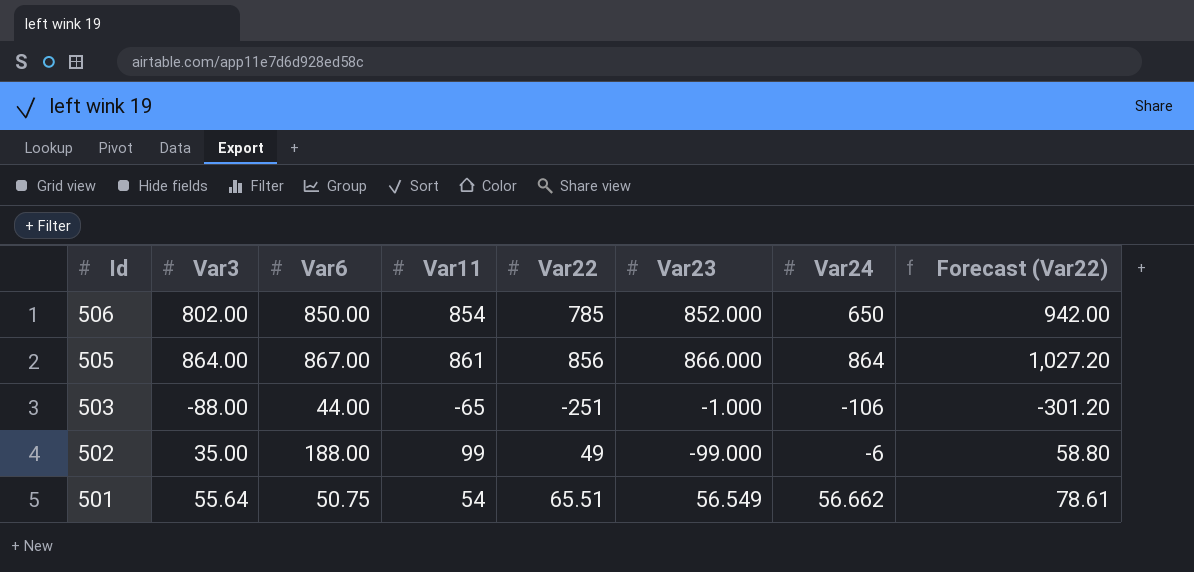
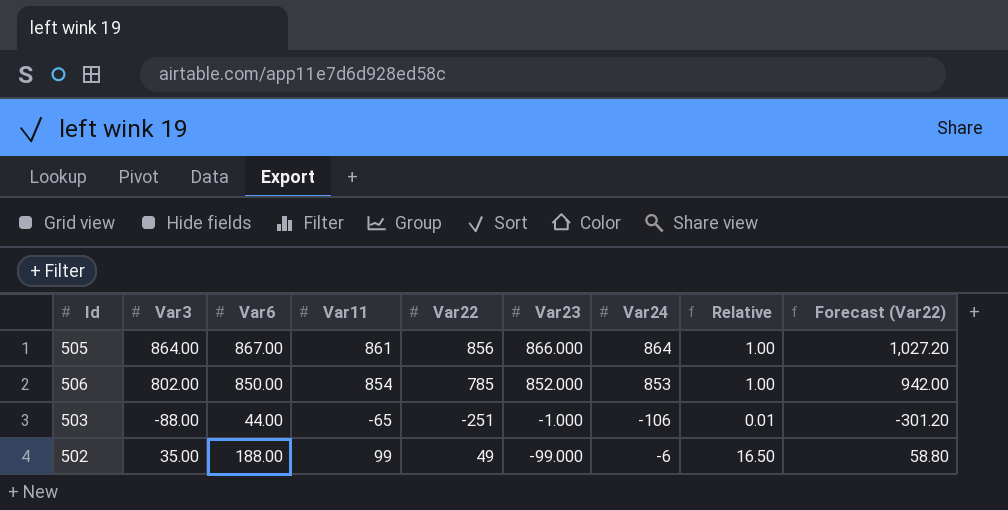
row order: Id descending -> Var23 descending
column Relative | formula: none -> [Var23] / [Var24]
row 501: 55.64 | 50.75 | 54 | 65.51 | 56.549 | 56.662 | 78.61 -> none
506 | Var24: 650 -> 853

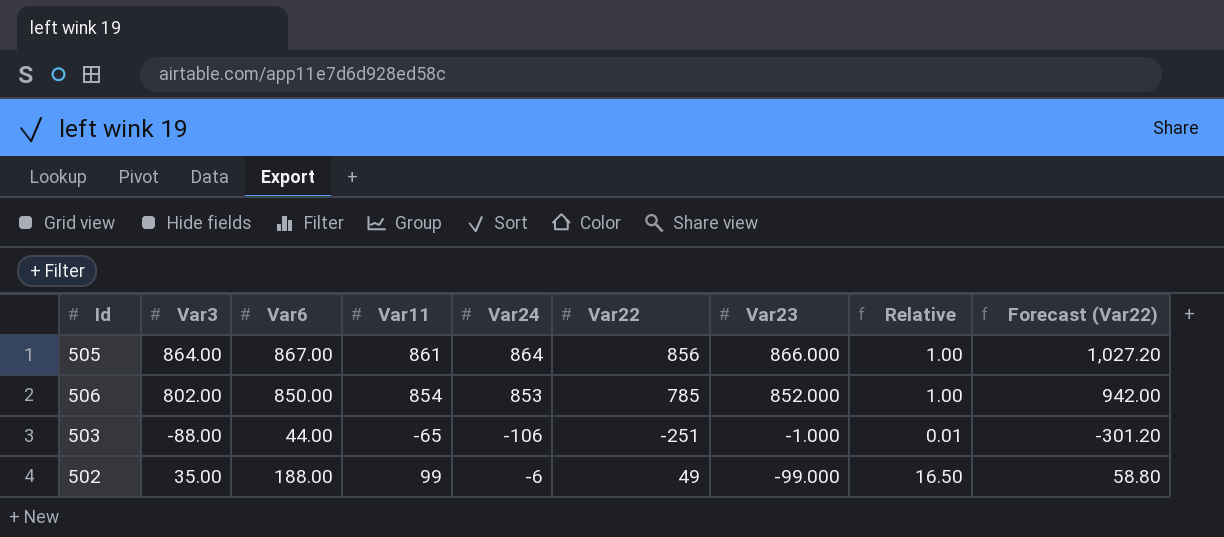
column Var24 | position: 7 -> 5

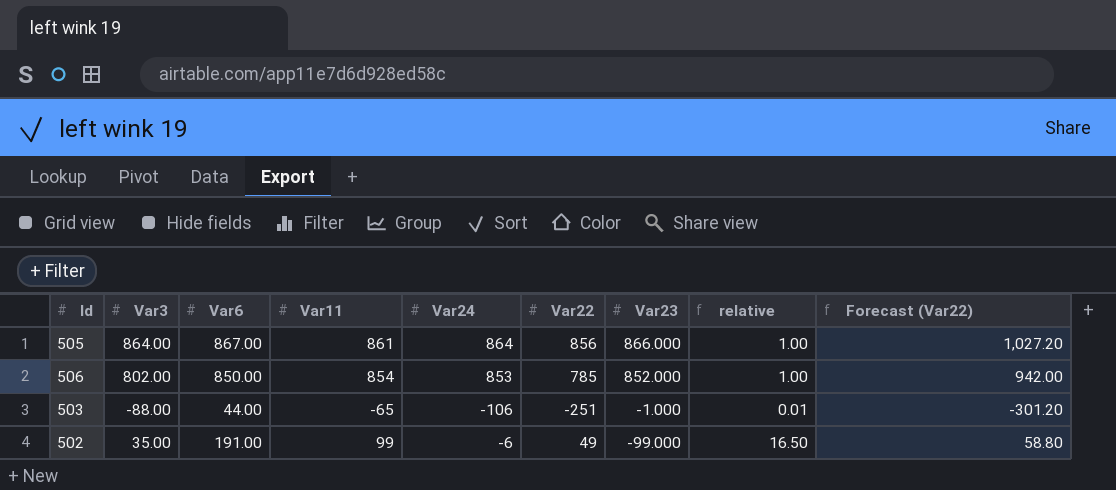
column name: Relative -> relative
502 | Var6: 188.00 -> 191.00

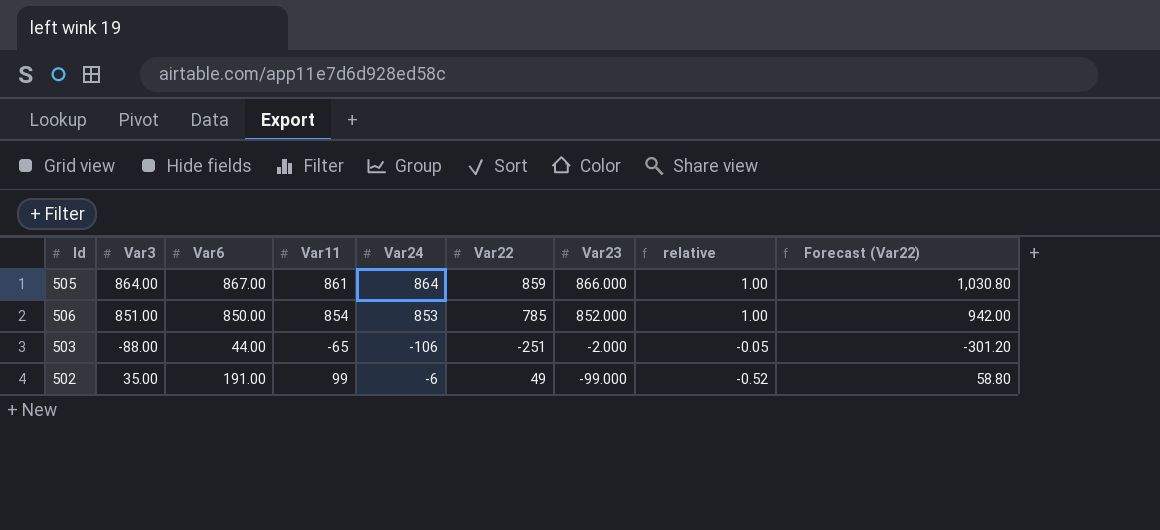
column relative | formula: [Var23] / [Var24] -> [Var23] / [Var6]
505 | Var22: 856 -> 859
505 | Forecast (Var22): 1,027.20 -> 1,030.80
506 | Var3: 802.00 -> 851.00
503 | Var23: -1.000 -> -2.000

